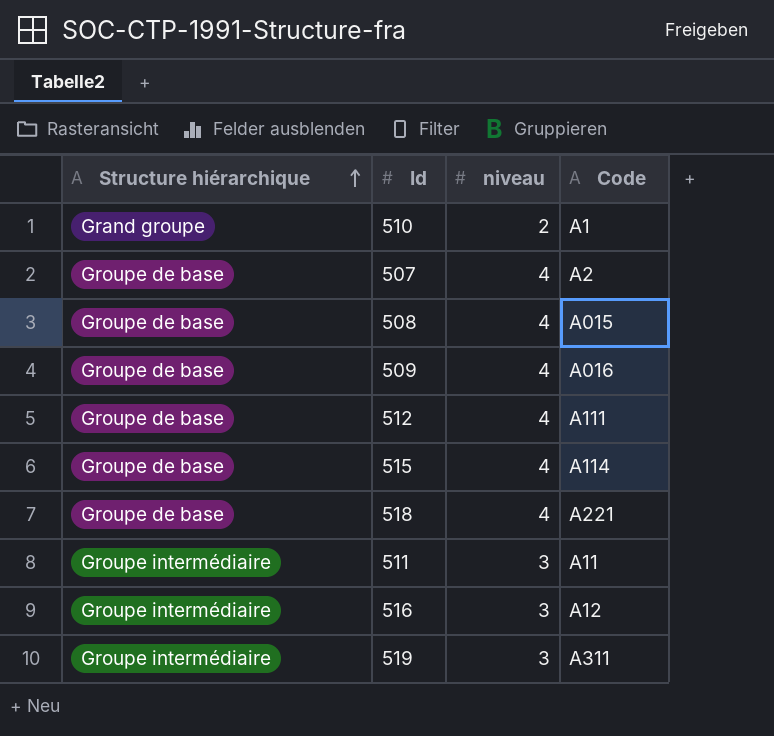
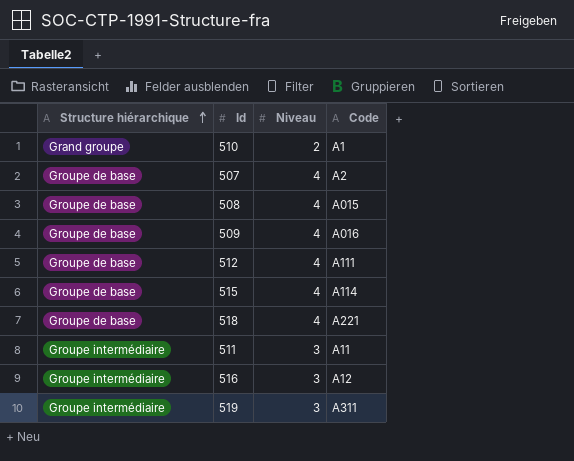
column name: niveau -> Niveau

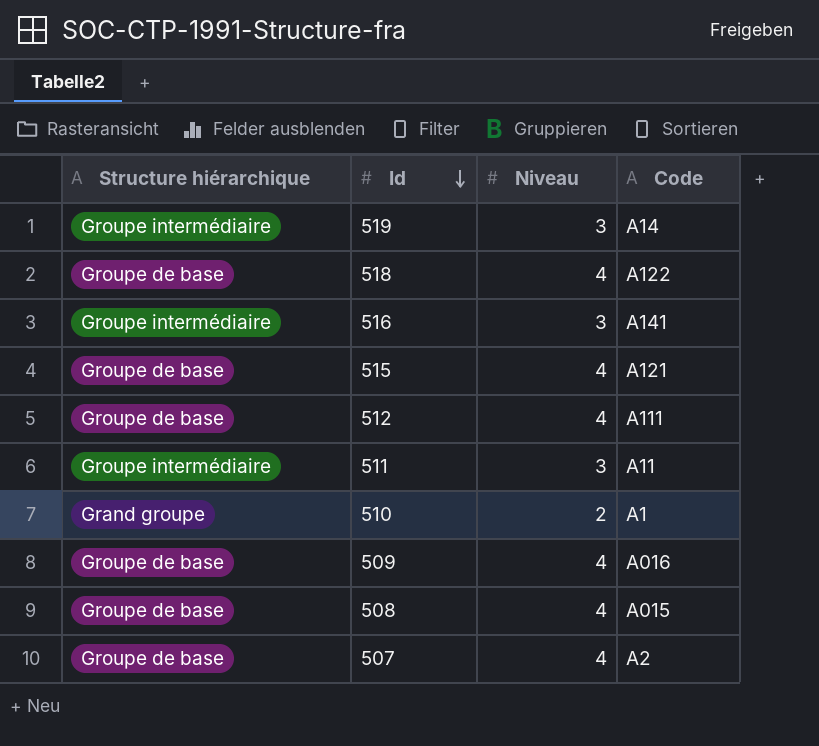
row order: Structure hiérarchique ascending -> Id descending
519 | Code: A311 -> A14
518 | Code: A221 -> A122
516 | Code: A12 -> A141
515 | Code: A114 -> A121

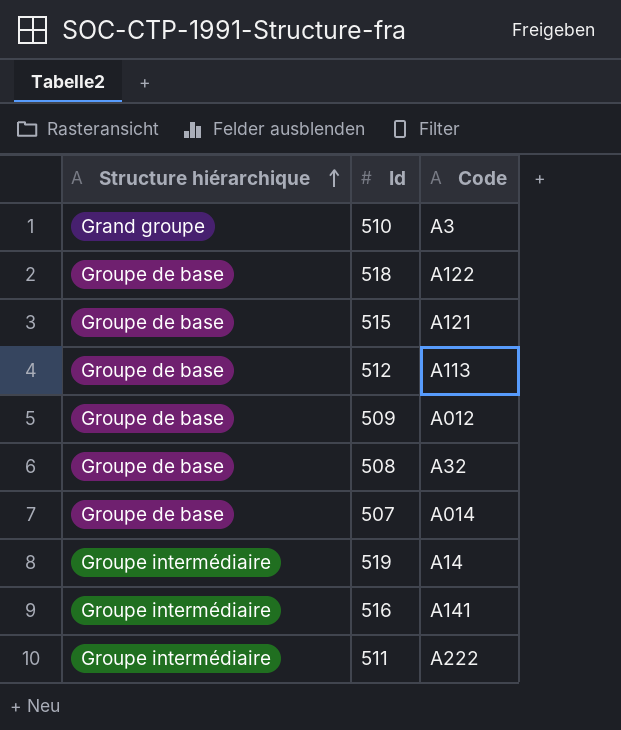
row order: Id descending -> Structure hiérarchique ascending
column Niveau | position: 3 -> none
510 | Code: A1 -> A3
512 | Code: A111 -> A113
509 | Code: A016 -> A012
508 | Code: A015 -> A32
507 | Code: A2 -> A014
511 | Code: A11 -> A222

